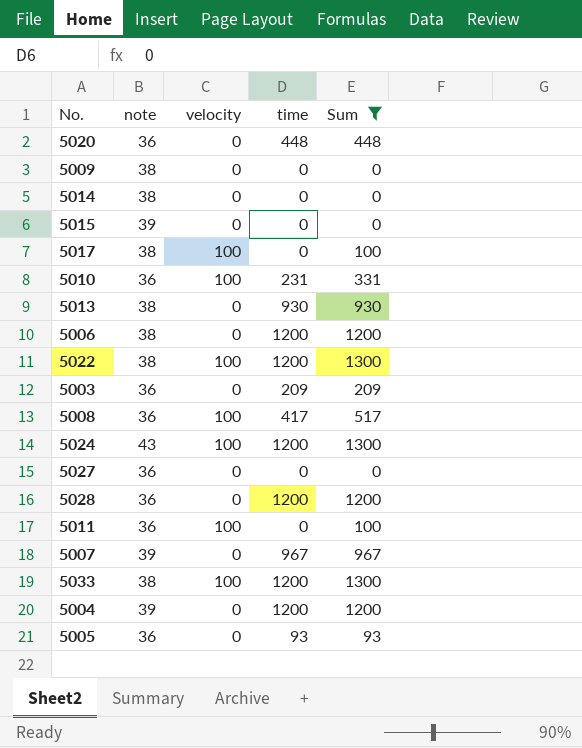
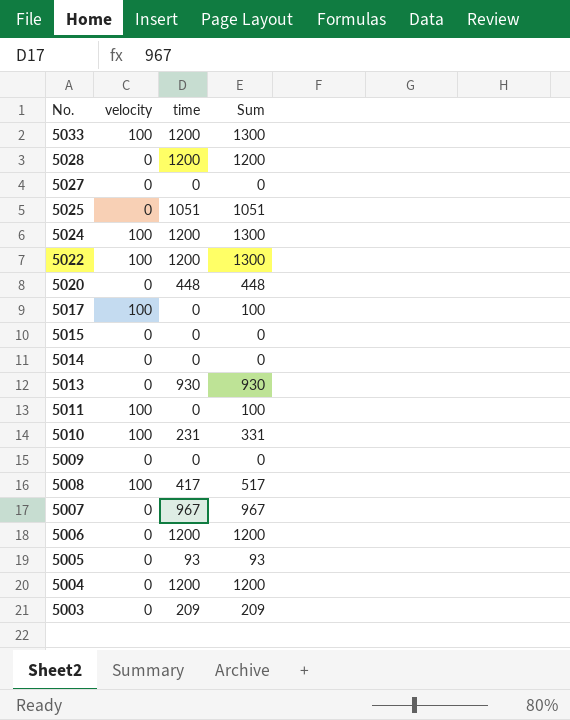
filter: Sum != 1051 -> none
row order: none -> No. descending
column note | position: 2 -> none

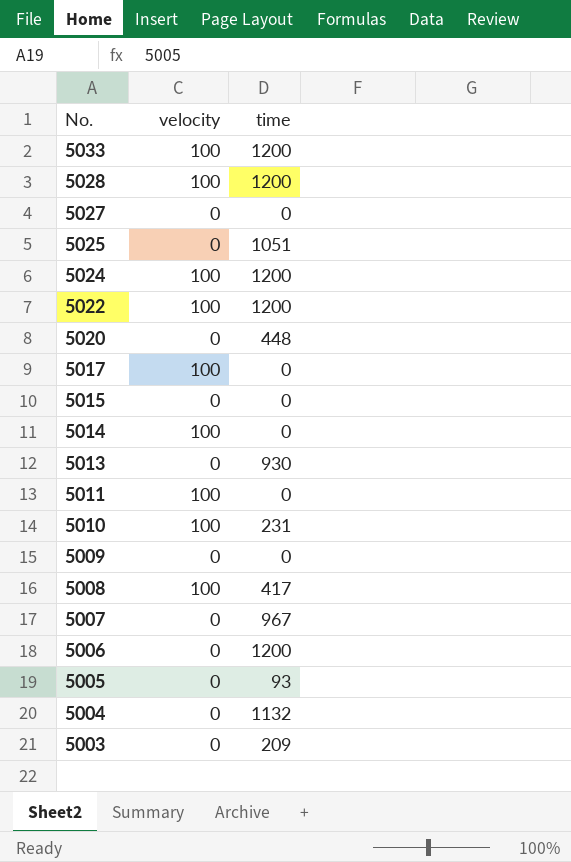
column Sum | formula: [velocity] + [time] -> none
5028 | velocity: 0 -> 100
5014 | velocity: 0 -> 100
5004 | time: 1200 -> 1132

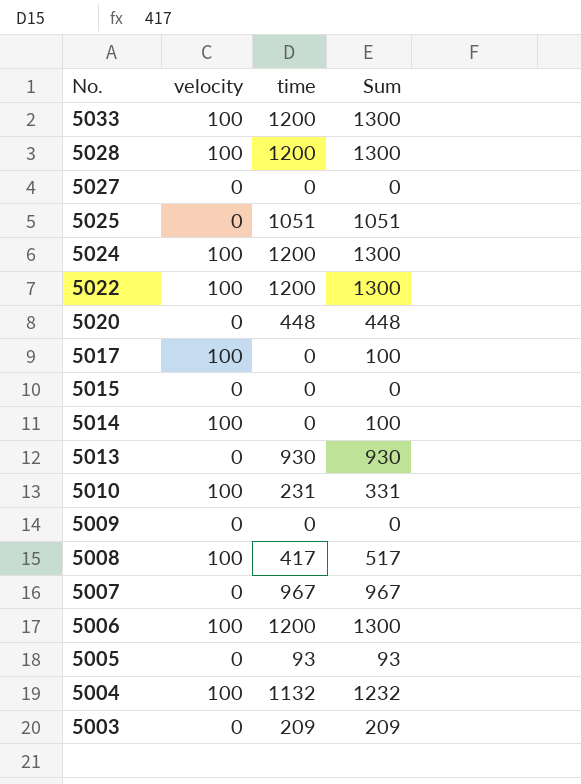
column Sum | formula: none -> [velocity] + [time]
row 5011: 100 | 0 -> none
5006 | velocity: 0 -> 100
5004 | velocity: 0 -> 100

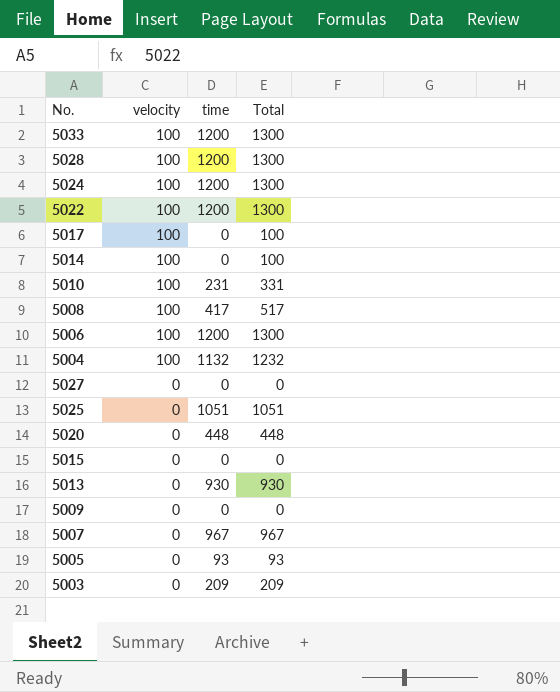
row order: No. descending -> velocity descending
column name: Sum -> Total

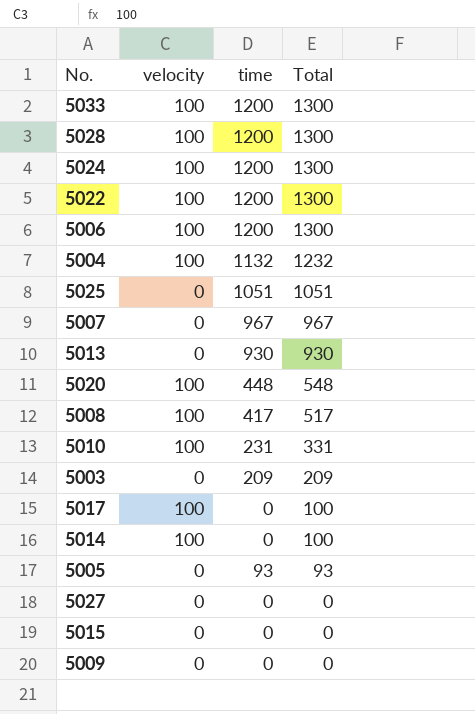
row order: velocity descending -> Total descending
5020 | velocity: 0 -> 100
5020 | Total: 448 -> 548

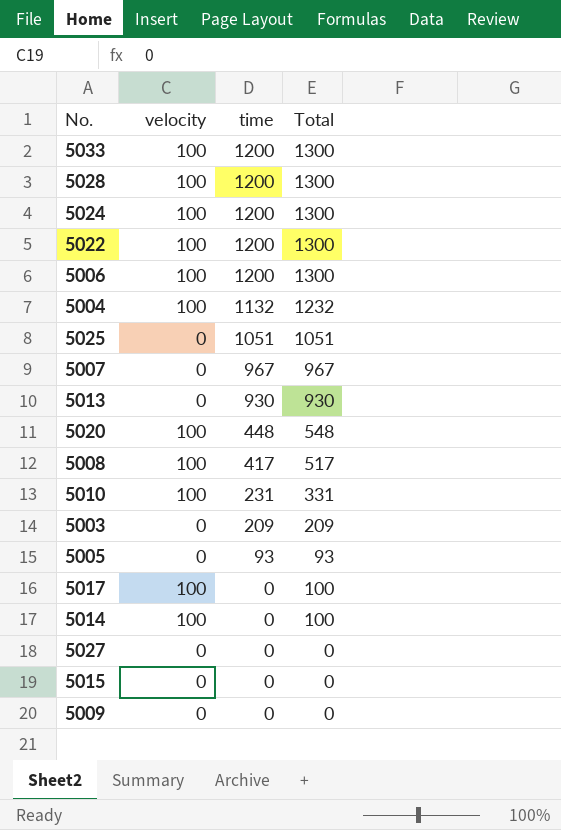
row order: Total descending -> time descending

